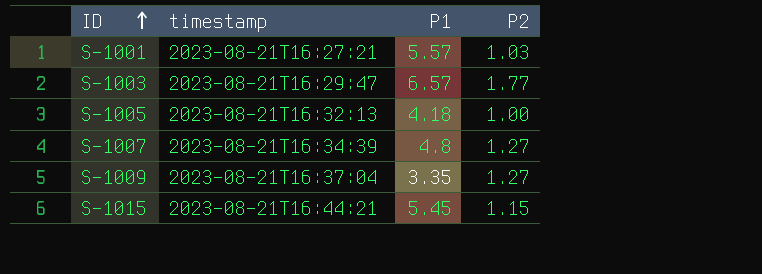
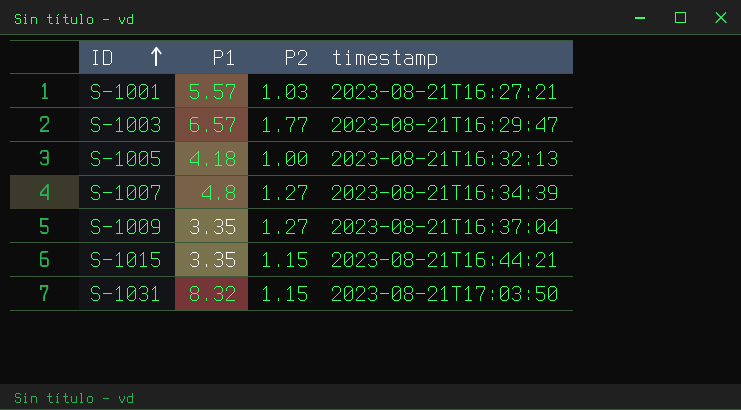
column timestamp | position: 2 -> 4
S-1015 | P1: 5.45 -> 3.35
row S-1031: none -> 8.32 | 1.15 | 2023-08-21T17:03:50

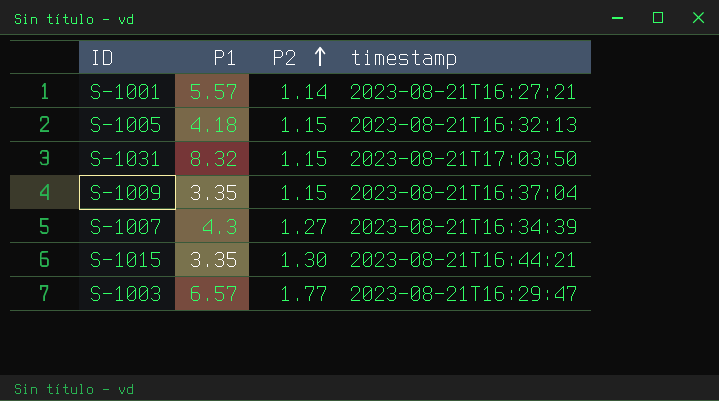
row order: ID ascending -> P2 ascending
S-1001 | P2: 1.03 -> 1.14
S-1005 | P2: 1.00 -> 1.15
S-1009 | P2: 1.27 -> 1.15
S-1007 | P1: 4.8 -> 4.3
S-1015 | P2: 1.15 -> 1.30

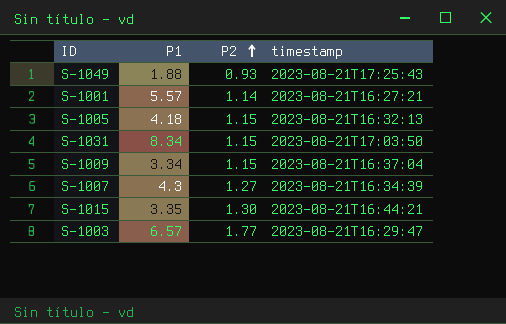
row S-1049: none -> 1.88 | 0.93 | 2023-08-21T17:25:43
S-1031 | P1: 8.32 -> 8.34
S-1009 | P1: 3.35 -> 3.34

